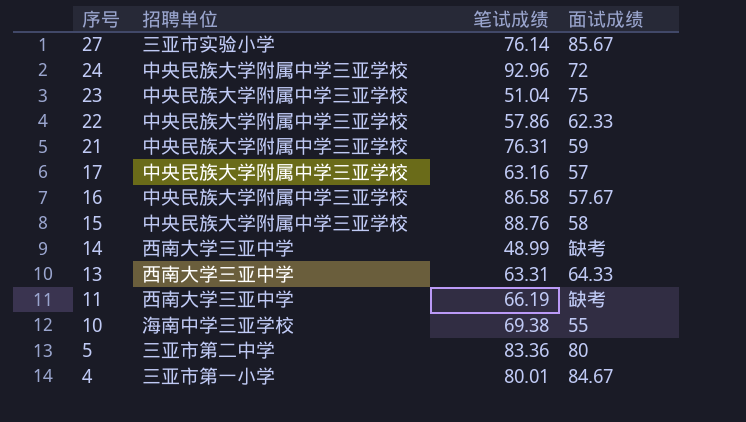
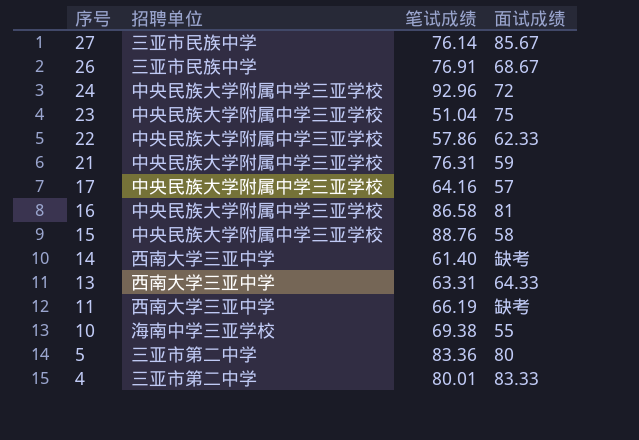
27 | 招聘单位: 三亚市实验小学 -> 三亚市民族中学
row 26: none -> 三亚市民族中学 | 76.91 | 68.67
17 | 笔试成绩: 63.16 -> 64.16
16 | 面试成绩: 57.67 -> 81
14 | 笔试成绩: 48.99 -> 61.40
4 | 招聘单位: 三亚市第一小学 -> 三亚市第二中学
4 | 面试成绩: 84.67 -> 83.33

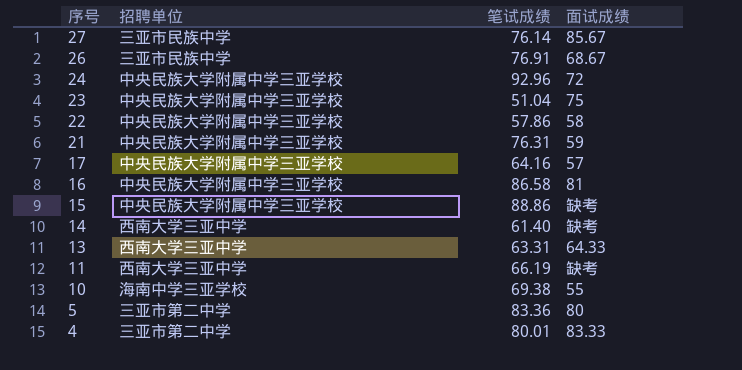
22 | 面试成绩: 62.33 -> 58
15 | 笔试成绩: 88.76 -> 88.86
15 | 面试成绩: 58 -> 缺考

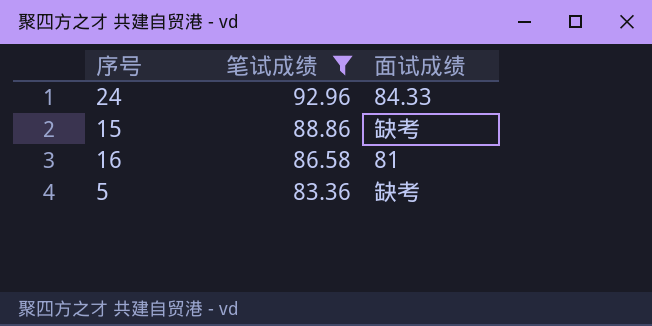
filter: none -> 笔试成绩 >= 83.36
row order: 序号 descending -> 笔试成绩 descending
column 招聘单位 | position: 2 -> none
24 | 面试成绩: 72 -> 84.33
5 | 面试成绩: 80 -> 缺考

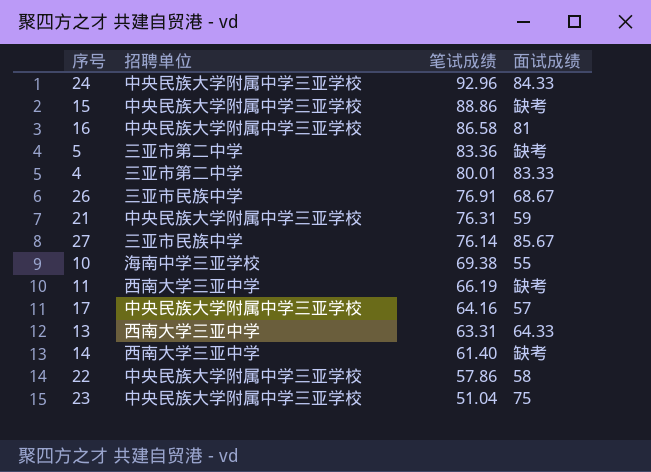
filter: 笔试成绩 >= 83.36 -> none
column 招聘单位 | position: none -> 2

